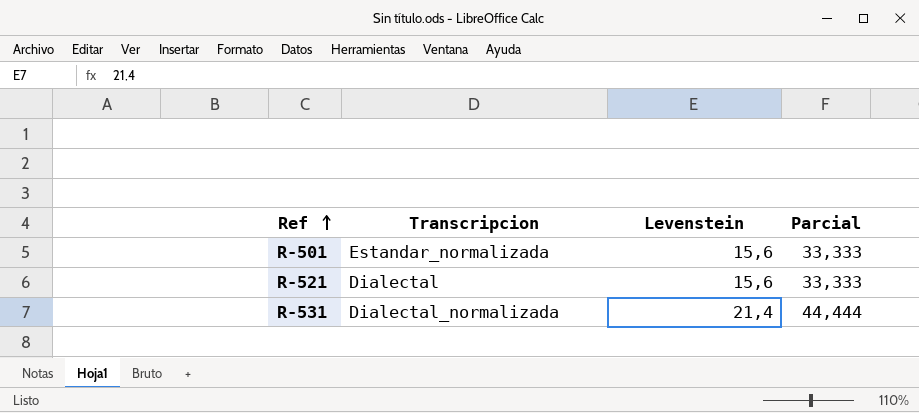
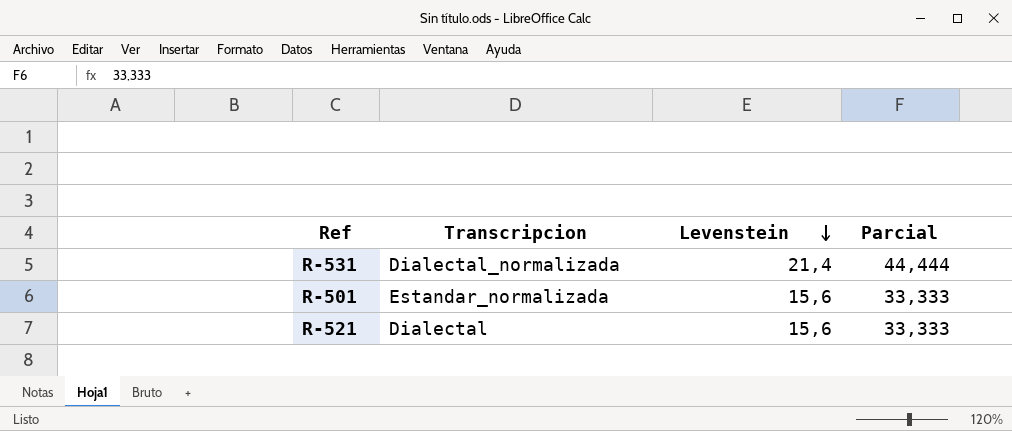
row order: Ref ascending -> Levenstein descending

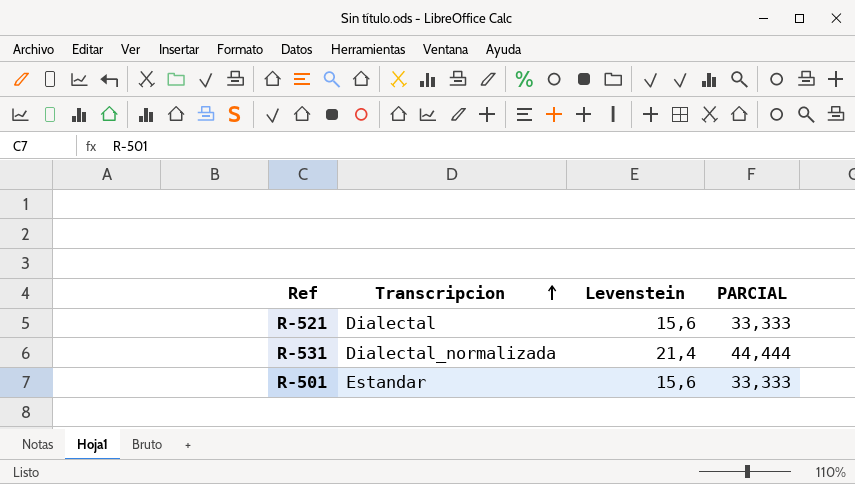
row order: Levenstein descending -> Transcripcion ascending
column name: Parcial -> PARCIAL
R-501 | Transcripcion: Estandar_normalizada -> Estandar

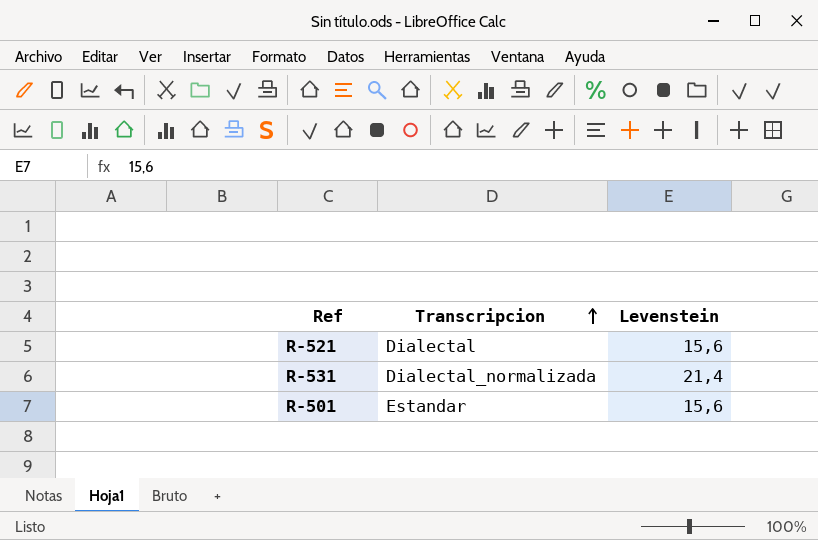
column PARCIAL | position: 4 -> none

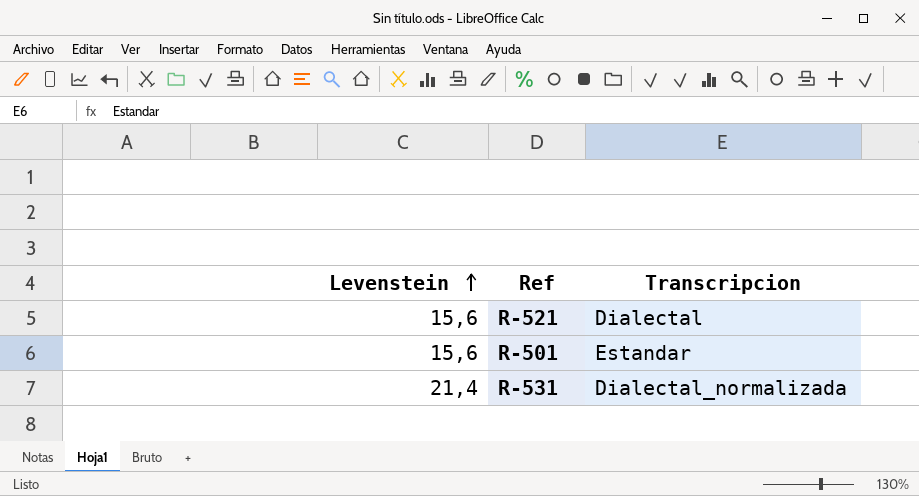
row order: Transcripcion ascending -> Levenstein ascending
column Levenstein | position: 3 -> 1

